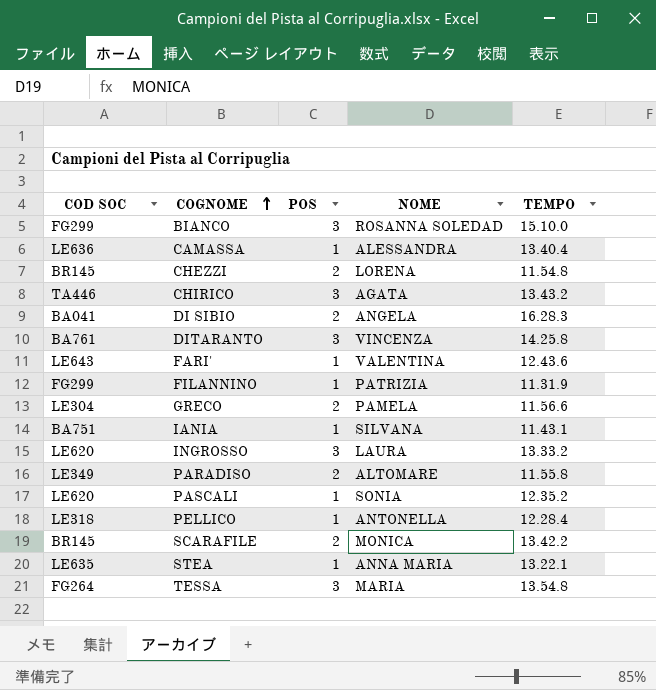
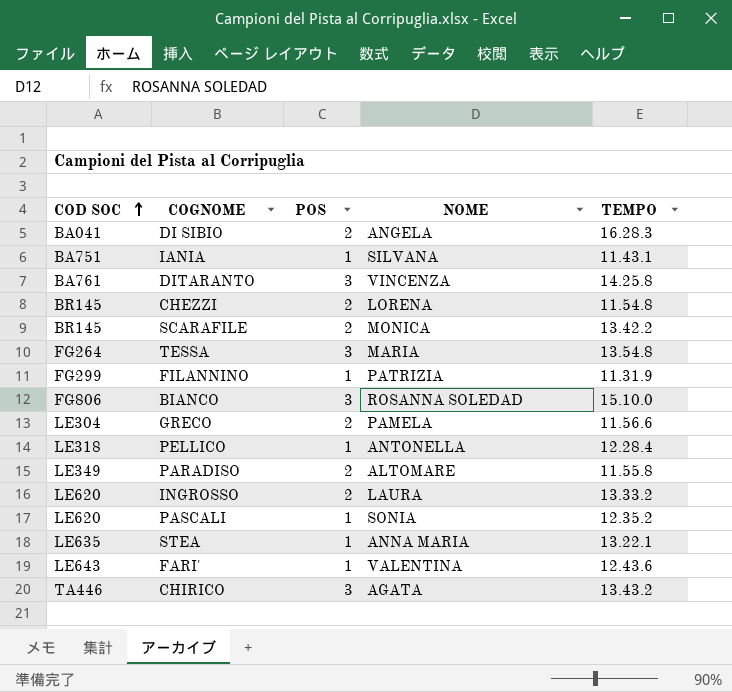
row order: COGNOME ascending -> COD SOC ascending
row CAMASSA: LE636 | 1 | ALESSANDRA | 13.40.4 -> none
BIANCO | COD SOC: FG299 -> FG806
INGROSSO | POS: 3 -> 2

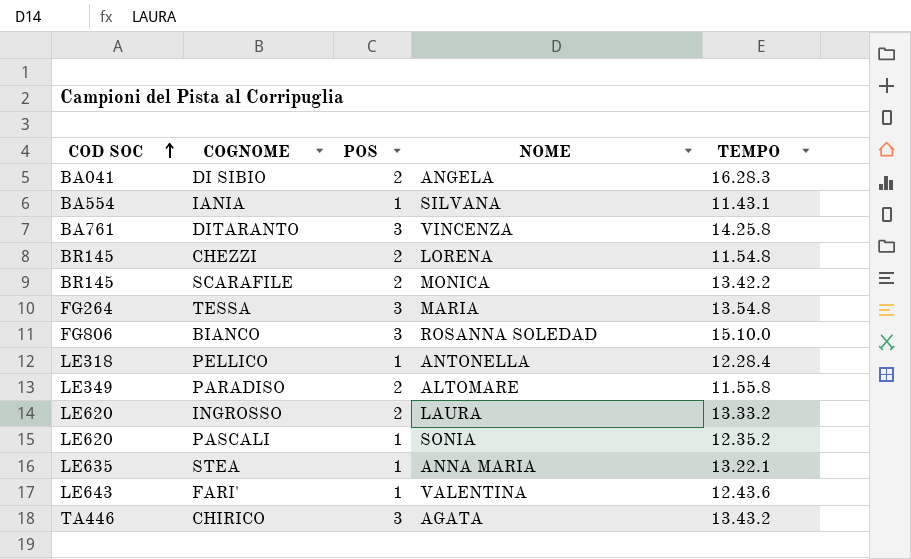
row FILANNINO: FG299 | 1 | PATRIZIA | 11.31.9 -> none
row GRECO: LE304 | 2 | PAMELA | 11.56.6 -> none
IANIA | COD SOC: BA751 -> BA554

